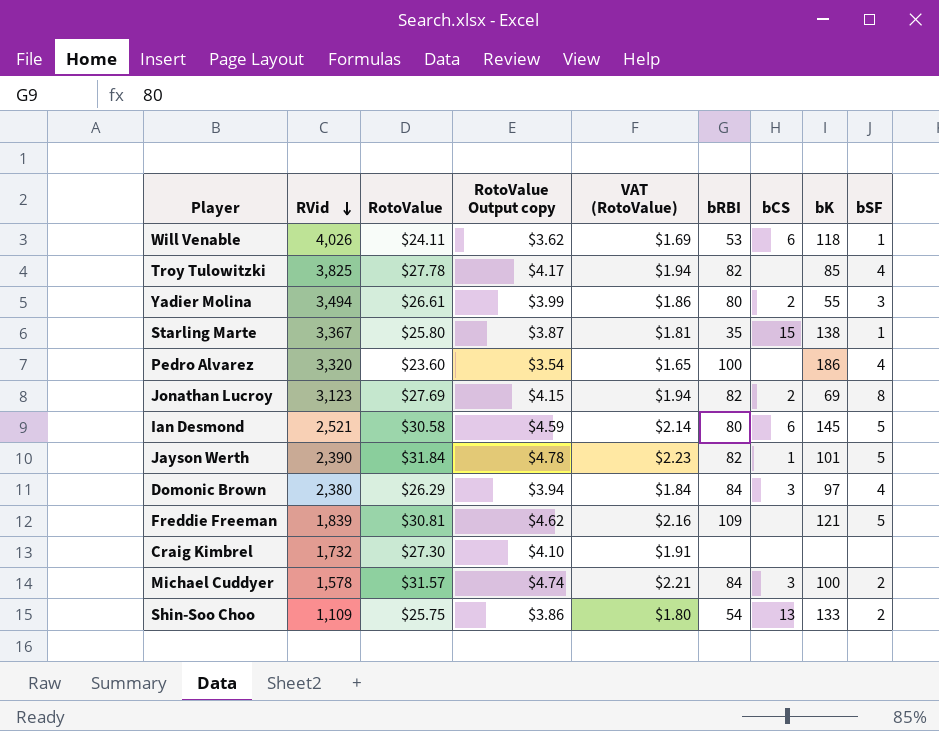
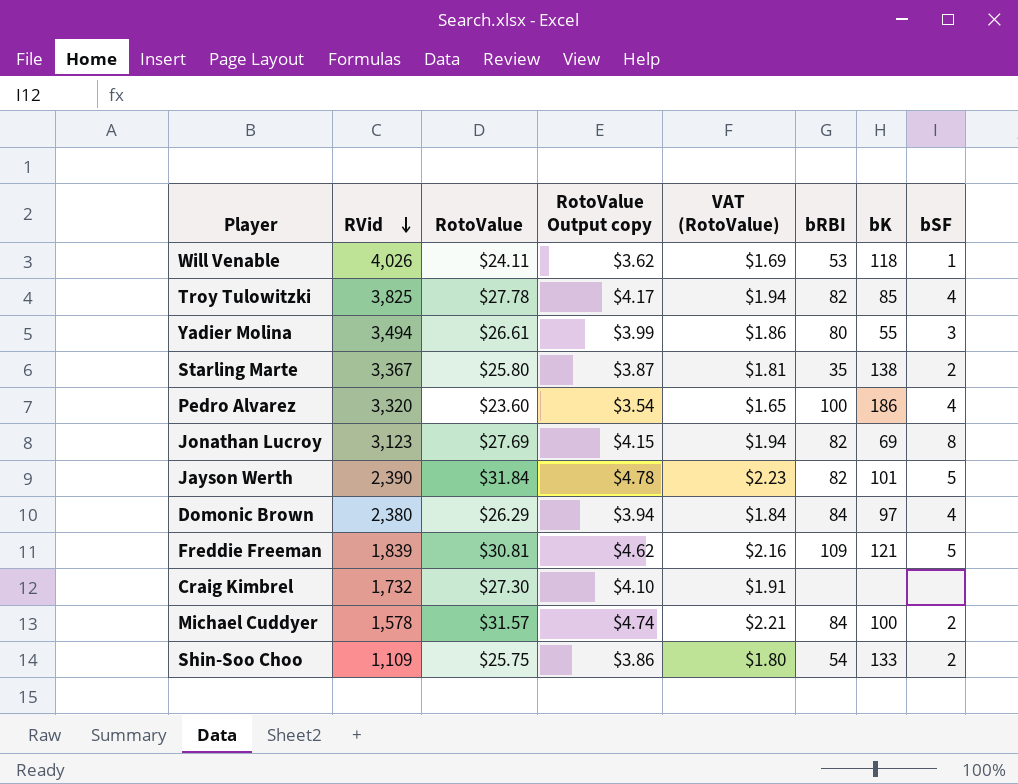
column bCS | position: 7 -> none
row Ian Desmond: 2,521 | $30.58 | $4.59 | $2.14 | 80 | 6 | 145 | 5 -> none
Starling Marte | bSF: 1 -> 2

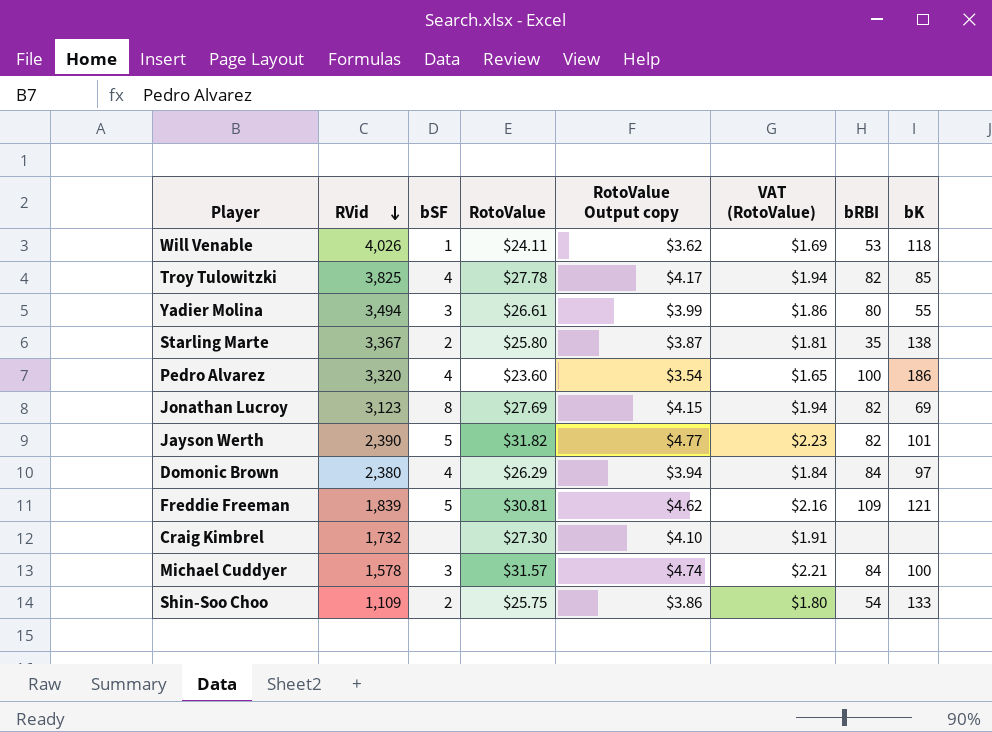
column bSF | position: 8 -> 3
Jayson Werth | RotoValue: $31.84 -> $31.82
Jayson Werth | RotoValue Output copy: $4.78 -> $4.77
Michael Cuddyer | bSF: 2 -> 3

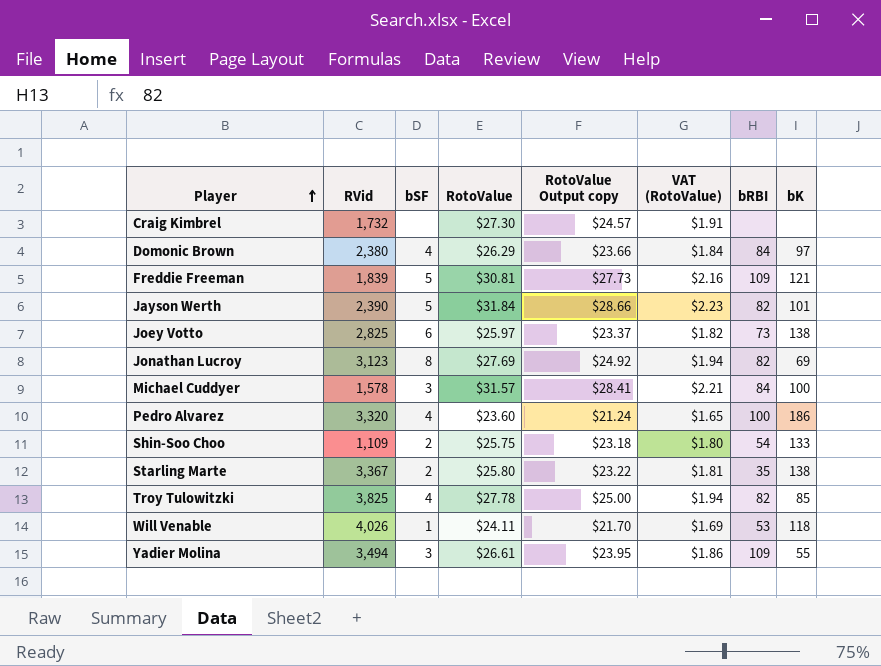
row order: RVid descending -> Player ascending
column RotoValue Output copy | formula: [RotoValue] * 0.15 -> [RotoValue] * 0.9
Jayson Werth | RotoValue: $31.82 -> $31.84
row Joey Votto: none -> 2,825 | 6 | $25.97 | $23.37 | $1.82 | 73 | 138
Yadier Molina | bRBI: 80 -> 109

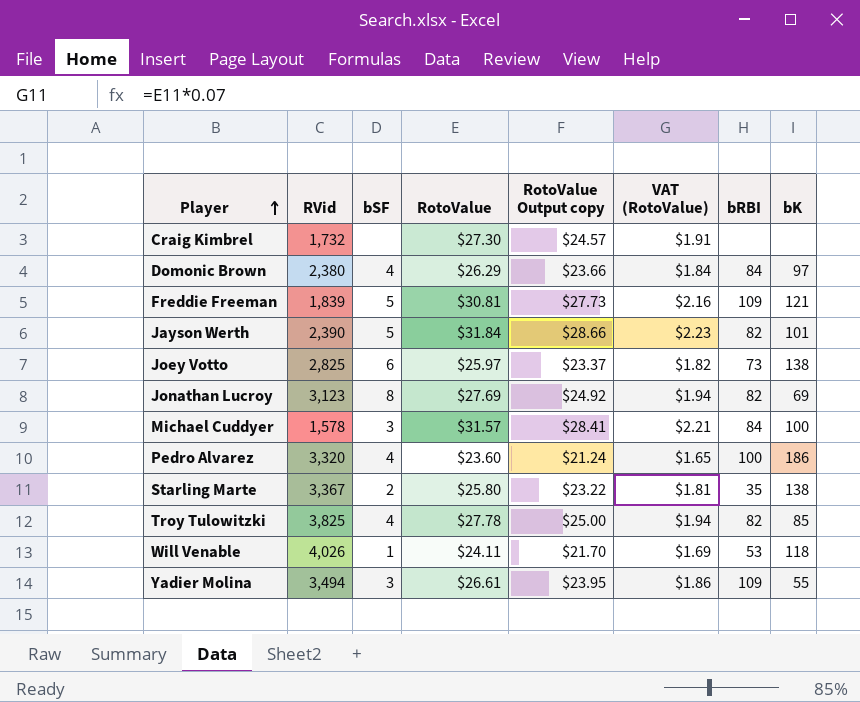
row Shin-Soo Choo: 1,109 | 2 | $25.75 | $23.18 | $1.80 | 54 | 133 -> none

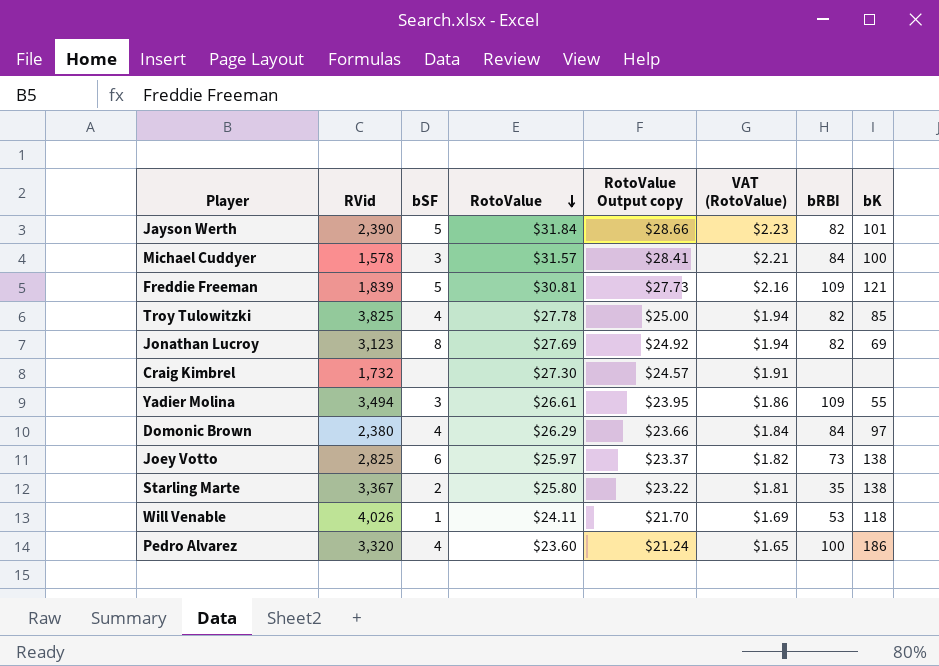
row order: Player ascending -> RotoValue descending

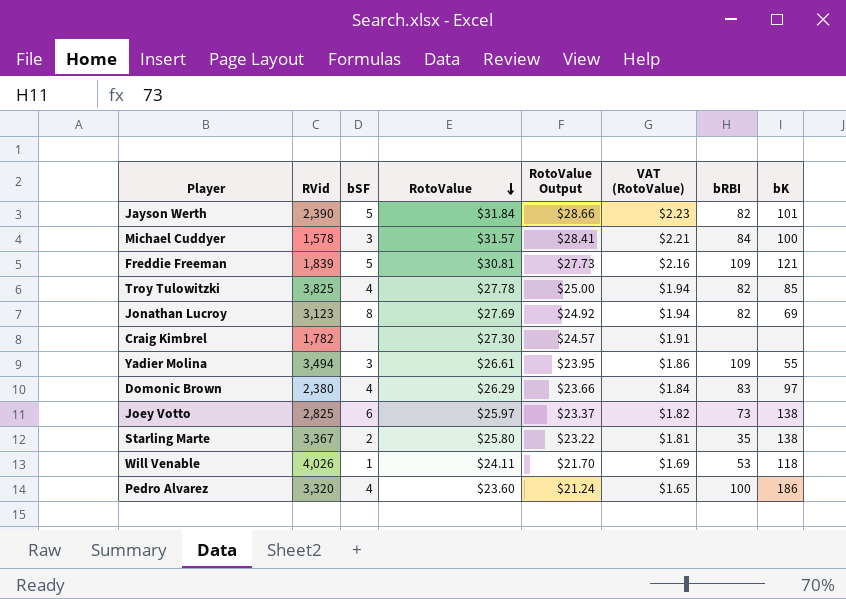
column name: RotoValue Output copy -> RotoValue Output
Craig Kimbrel | RVid: 1,732 -> 1,782
Domonic Brown | bRBI: 84 -> 83

